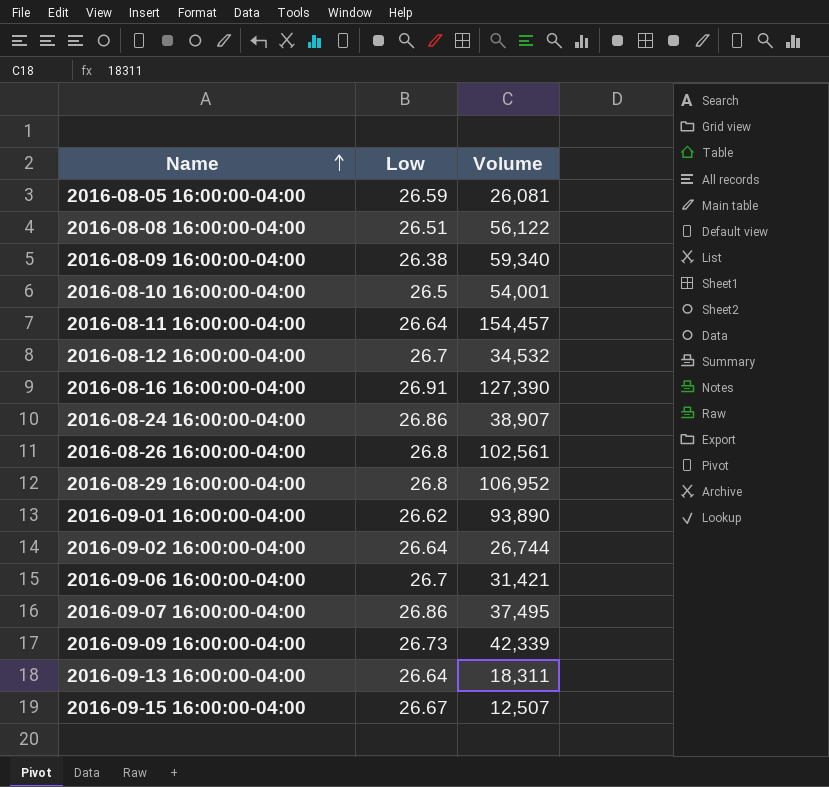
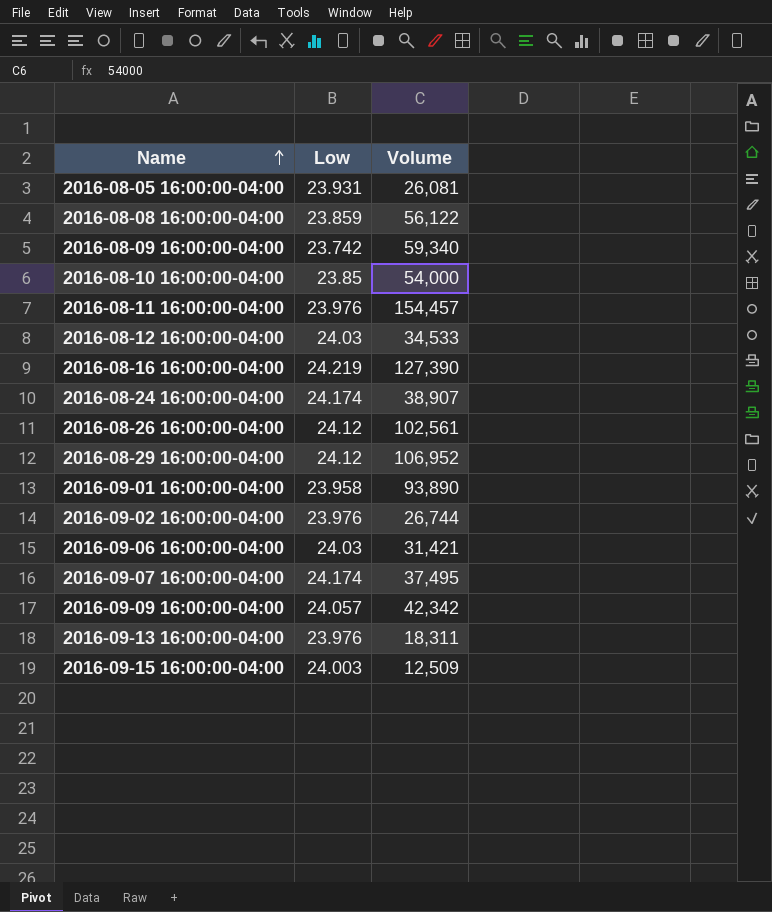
2016-08-05 16:00:00-04:00 | Low: 26.59 -> 23.931
2016-08-08 16:00:00-04:00 | Low: 26.51 -> 23.859
2016-08-09 16:00:00-04:00 | Low: 26.38 -> 23.742
2016-08-10 16:00:00-04:00 | Low: 26.5 -> 23.85
2016-08-10 16:00:00-04:00 | Volume: 54,001 -> 54,000
2016-08-11 16:00:00-04:00 | Low: 26.64 -> 23.976
2016-08-12 16:00:00-04:00 | Low: 26.7 -> 24.03
2016-08-12 16:00:00-04:00 | Volume: 34,532 -> 34,533
2016-08-16 16:00:00-04:00 | Low: 26.91 -> 24.219
2016-08-24 16:00:00-04:00 | Low: 26.86 -> 24.174
2016-08-26 16:00:00-04:00 | Low: 26.8 -> 24.12
2016-08-29 16:00:00-04:00 | Low: 26.8 -> 24.12
2016-09-01 16:00:00-04:00 | Low: 26.62 -> 23.958
2016-09-02 16:00:00-04:00 | Low: 26.64 -> 23.976
2016-09-06 16:00:00-04:00 | Low: 26.7 -> 24.03
2016-09-07 16:00:00-04:00 | Low: 26.86 -> 24.174
2016-09-09 16:00:00-04:00 | Low: 26.73 -> 24.057
2016-09-09 16:00:00-04:00 | Volume: 42,339 -> 42,342
2016-09-13 16:00:00-04:00 | Low: 26.64 -> 23.976
2016-09-15 16:00:00-04:00 | Low: 26.67 -> 24.003
2016-09-15 16:00:00-04:00 | Volume: 12,507 -> 12,509

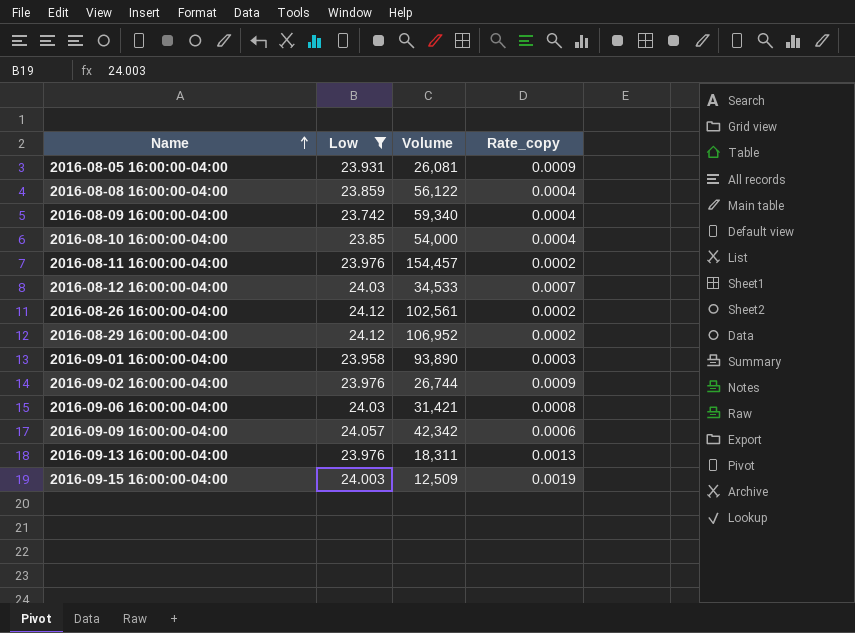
filter: none -> Low <= 24.12
column Rate_copy | formula: none -> [Low] / [Volume]

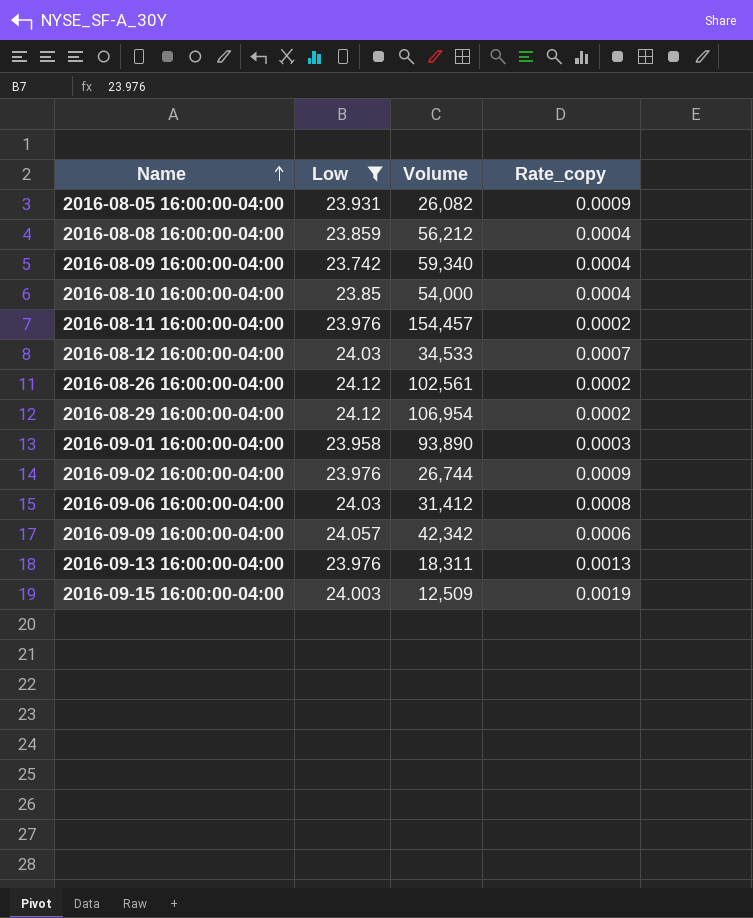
2016-08-05 16:00:00-04:00 | Volume: 26,081 -> 26,082
2016-08-08 16:00:00-04:00 | Volume: 56,122 -> 56,212
2016-08-29 16:00:00-04:00 | Volume: 106,952 -> 106,954
2016-09-06 16:00:00-04:00 | Volume: 31,421 -> 31,412

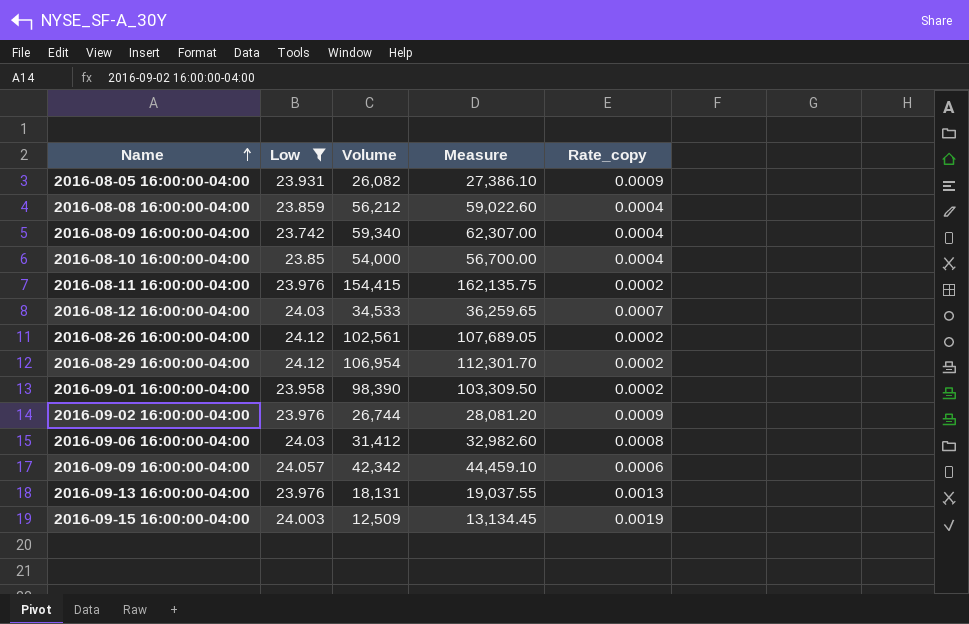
column Measure | formula: none -> [Volume] * 1.05
2016-08-11 16:00:00-04:00 | Volume: 154,457 -> 154,415
2016-09-01 16:00:00-04:00 | Volume: 93,890 -> 98,390
2016-09-01 16:00:00-04:00 | Rate_copy: 0.0003 -> 0.0002
2016-09-13 16:00:00-04:00 | Volume: 18,311 -> 18,131

